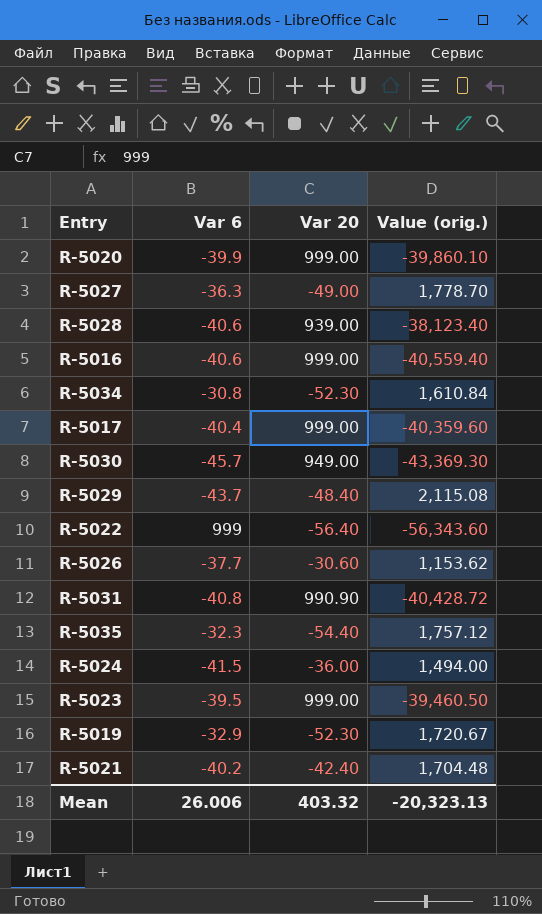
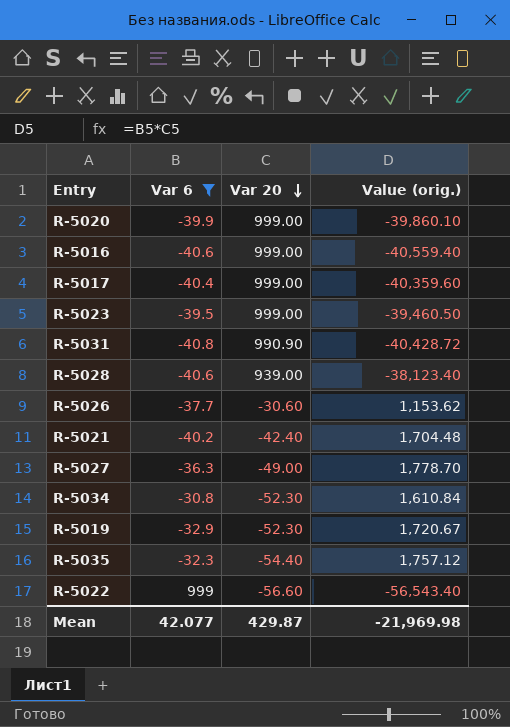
filter: none -> Var 6 >= -40.8
row order: none -> Var 20 descending
R-5022 | Var 20: -56.40 -> -56.60
R-5022 | Value (orig.): -56,343.60 -> -56,543.40
Mean | Var 6: 26.006 -> 42.077
Mean | Var 20: 403.32 -> 429.87
Mean | Value (orig.): -20,323.13 -> -21,969.98

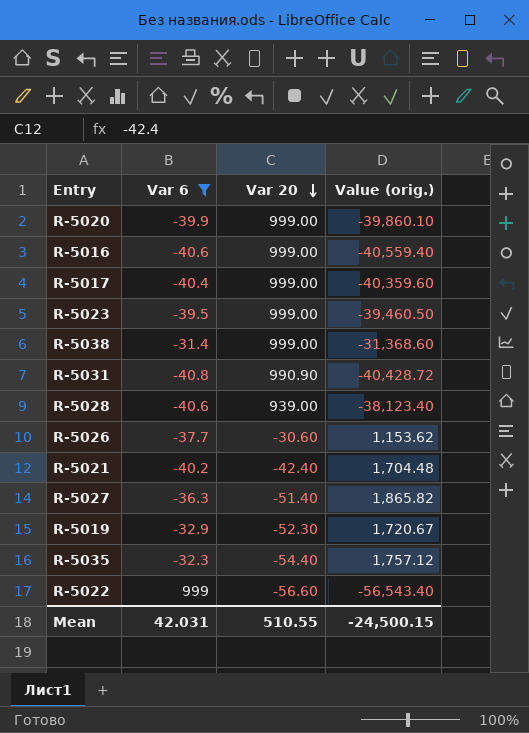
row R-5034: -30.8 | -52.30 | 1,610.84 -> none
row R-5038: none -> -31.4 | 999.00 | -31,368.60
R-5027 | Var 20: -49.00 -> -51.40
R-5027 | Value (orig.): 1,778.70 -> 1,865.82
Mean | Var 6: 42.077 -> 42.031
Mean | Var 20: 429.87 -> 510.55
Mean | Value (orig.): -21,969.98 -> -24,500.15

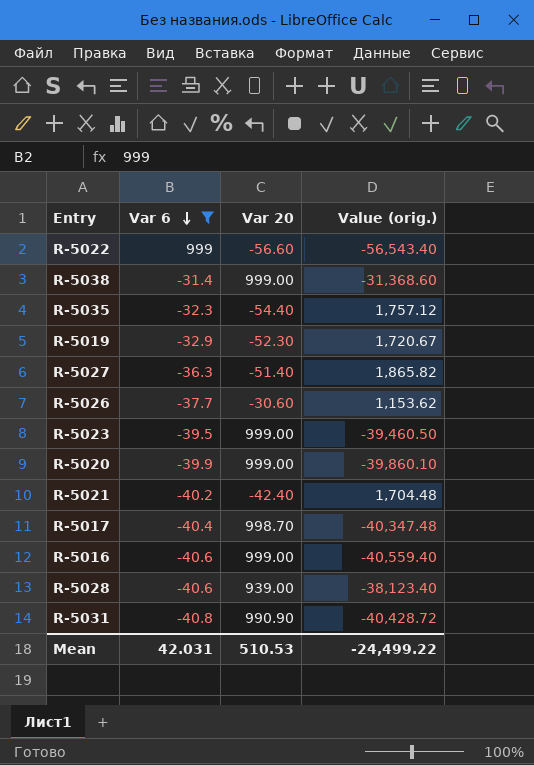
row order: Var 20 descending -> Var 6 descending
R-5017 | Var 20: 999.00 -> 998.70
R-5017 | Value (orig.): -40,359.60 -> -40,347.48
Mean | Var 20: 510.55 -> 510.53
Mean | Value (orig.): -24,500.15 -> -24,499.22

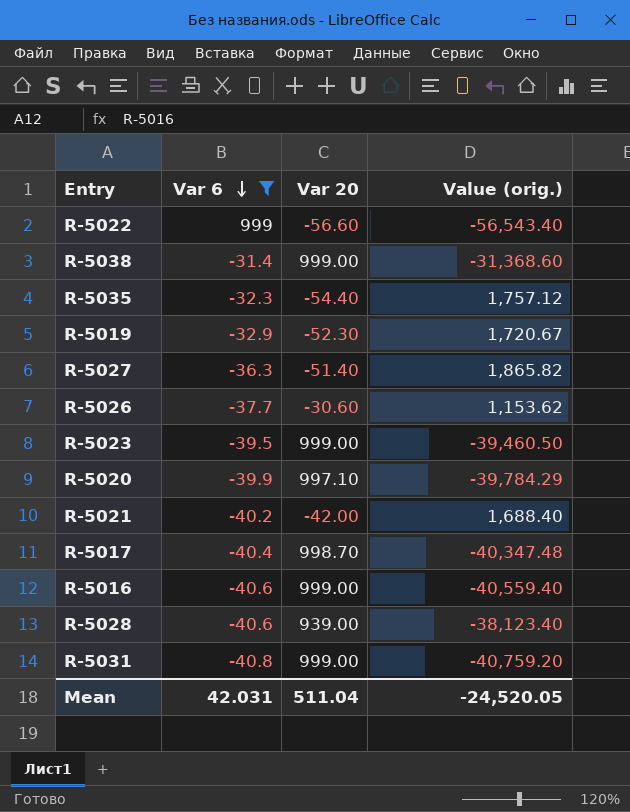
R-5020 | Var 20: 999.00 -> 997.10
R-5020 | Value (orig.): -39,860.10 -> -39,784.29
R-5021 | Var 20: -42.40 -> -42.00
R-5021 | Value (orig.): 1,704.48 -> 1,688.40
R-5031 | Var 20: 990.90 -> 999.00
R-5031 | Value (orig.): -40,428.72 -> -40,759.20
Mean | Var 20: 510.53 -> 511.04
Mean | Value (orig.): -24,499.22 -> -24,520.05

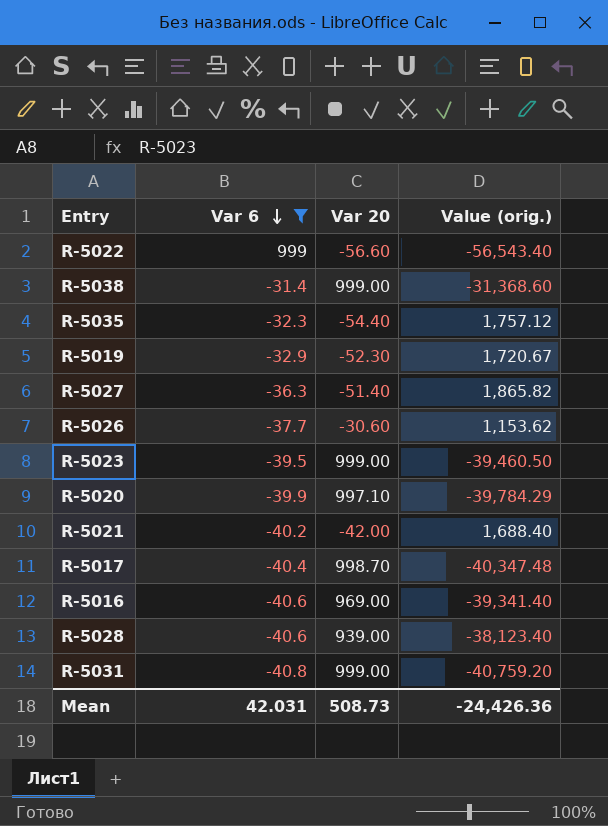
R-5016 | Var 20: 999.00 -> 969.00
R-5016 | Value (orig.): -40,559.40 -> -39,341.40
Mean | Var 20: 511.04 -> 508.73
Mean | Value (orig.): -24,520.05 -> -24,426.36

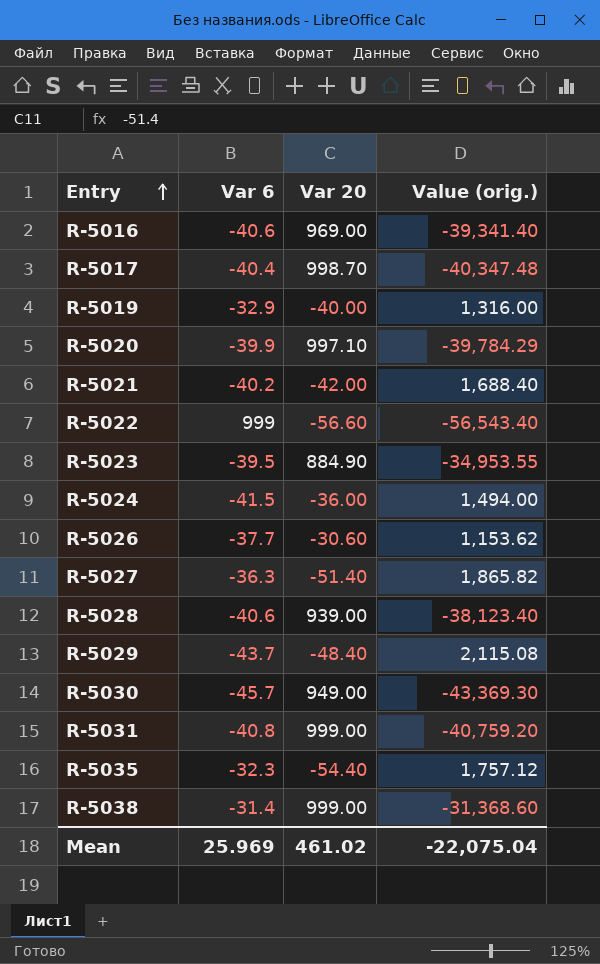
filter: Var 6 >= -40.8 -> none
row order: Var 6 descending -> Entry ascending
R-5019 | Var 20: -52.30 -> -40.00
R-5019 | Value (orig.): 1,720.67 -> 1,316.00
R-5023 | Var 20: 999.00 -> 884.90
R-5023 | Value (orig.): -39,460.50 -> -34,953.55
Mean | Var 6: 42.031 -> 25.969
Mean | Var 20: 508.73 -> 461.02
Mean | Value (orig.): -24,426.36 -> -22,075.04

